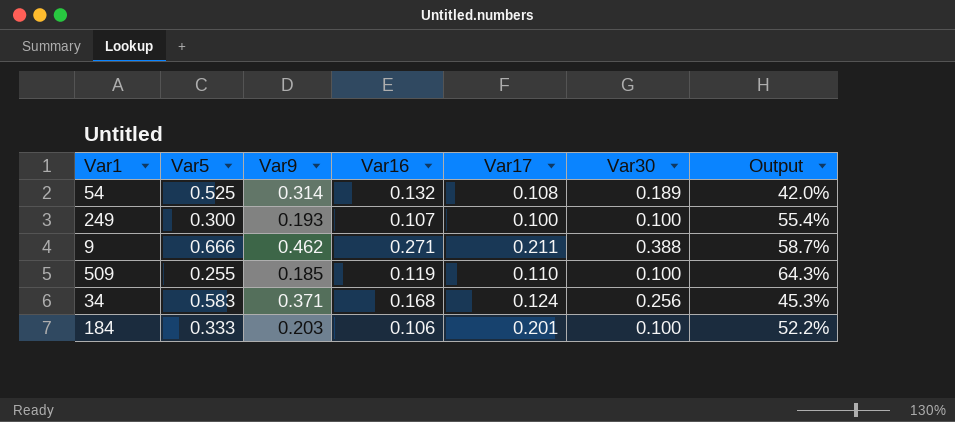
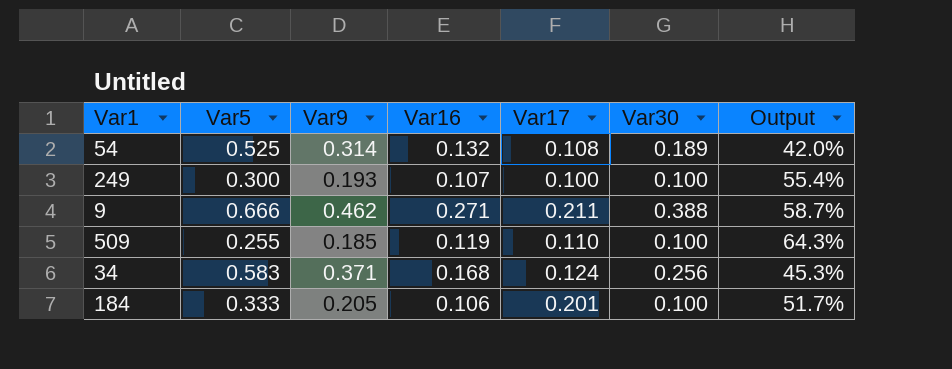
184 | Var9: 0.203 -> 0.205
184 | Output: 52.2% -> 51.7%

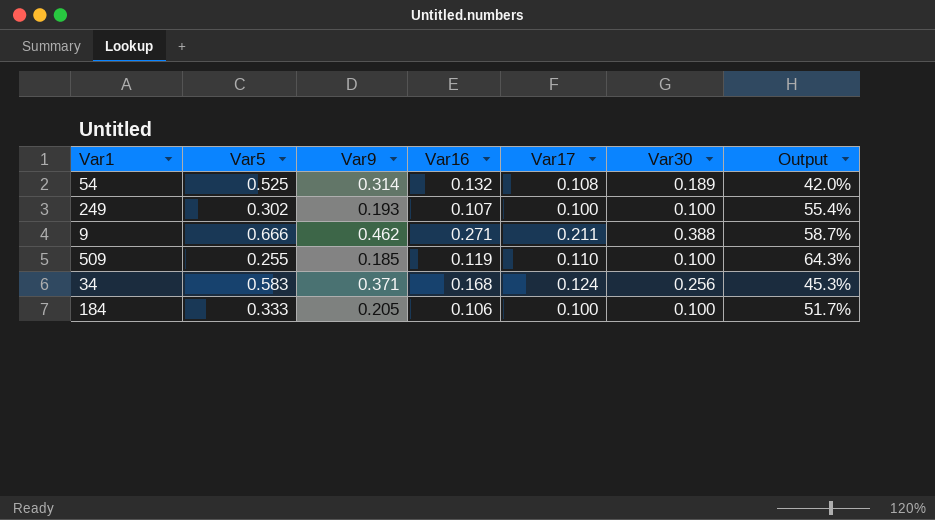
249 | Var5: 0.300 -> 0.302
184 | Var17: 0.201 -> 0.100

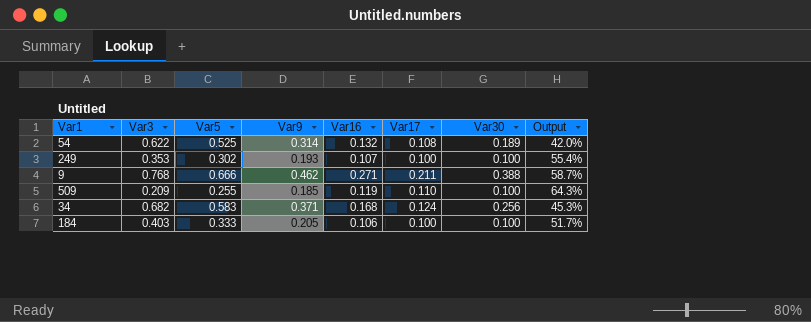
column Var3 | position: none -> 2

